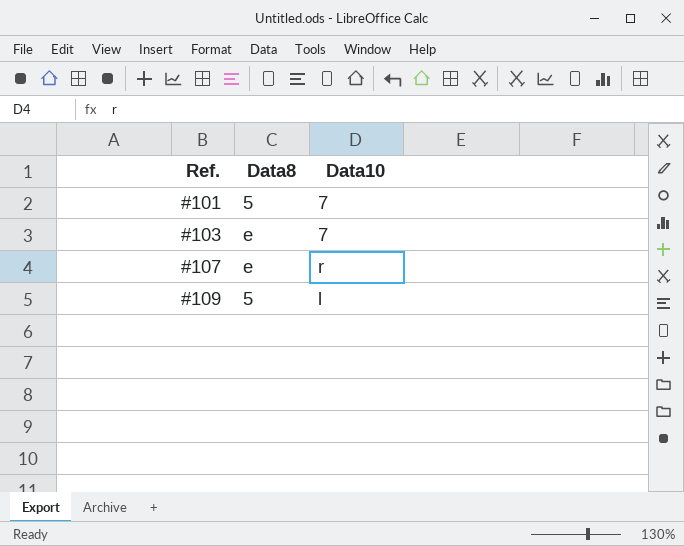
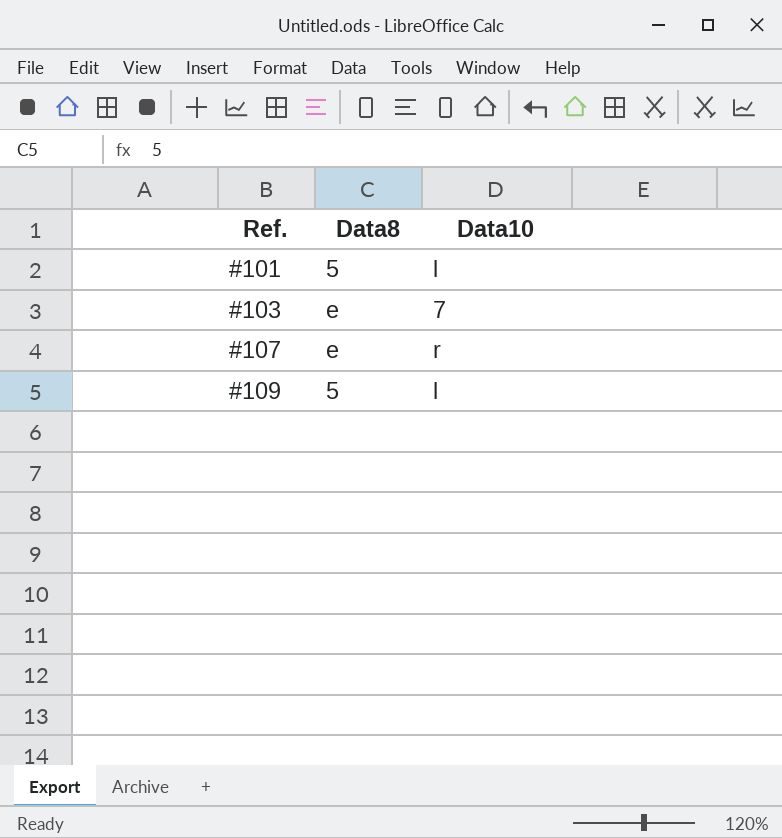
#101 | Data10: 7 -> l

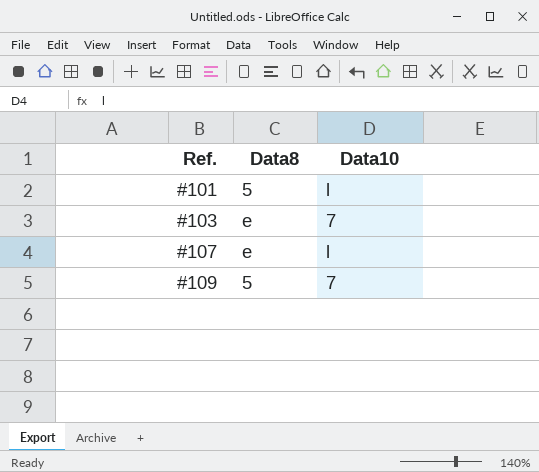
#107 | Data10: r -> l
#109 | Data10: l -> 7

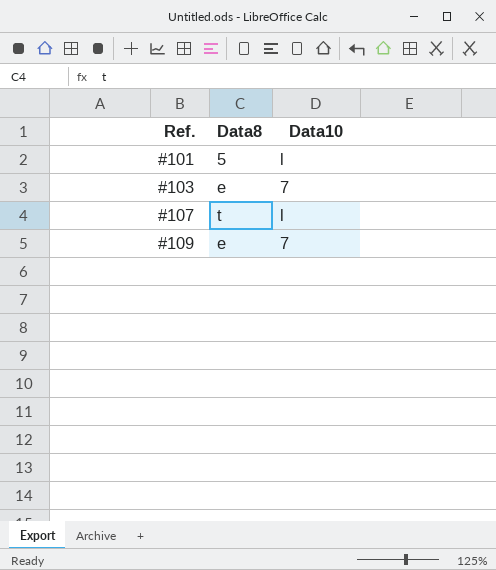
#107 | Data8: e -> t
#109 | Data8: 5 -> e

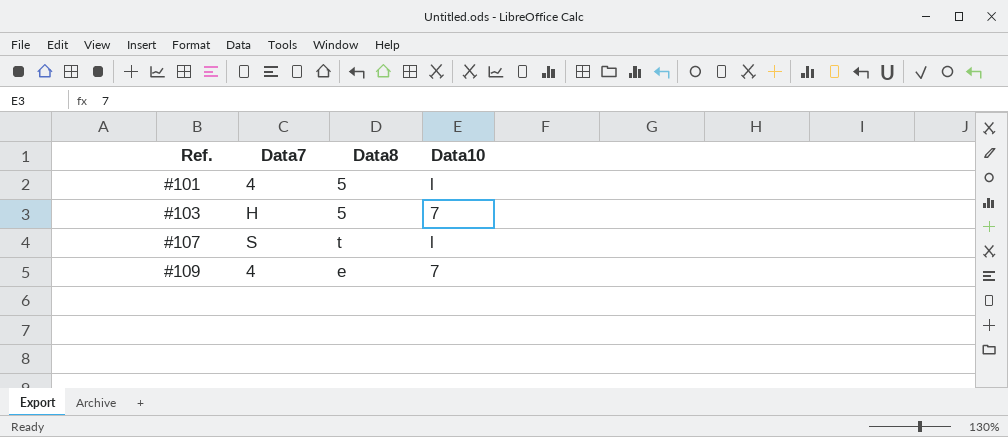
column Data7 | position: none -> 2
#103 | Data8: e -> 5

